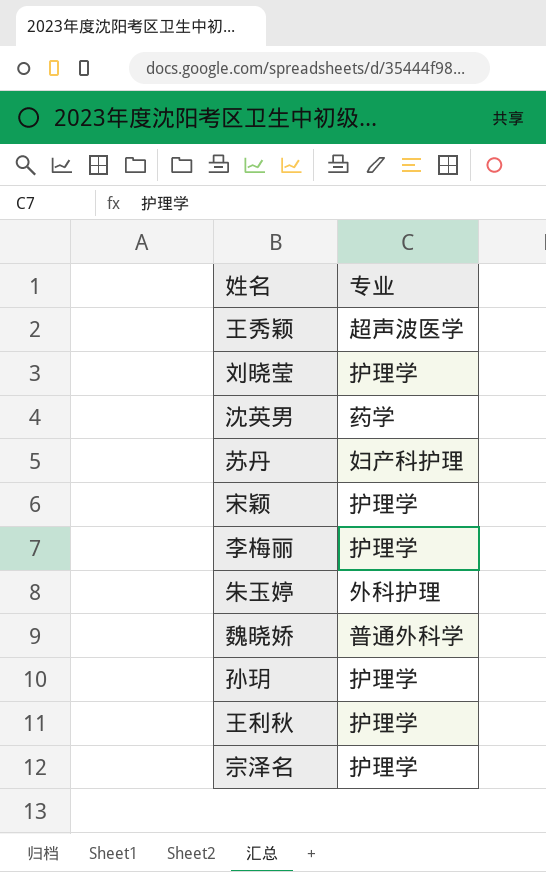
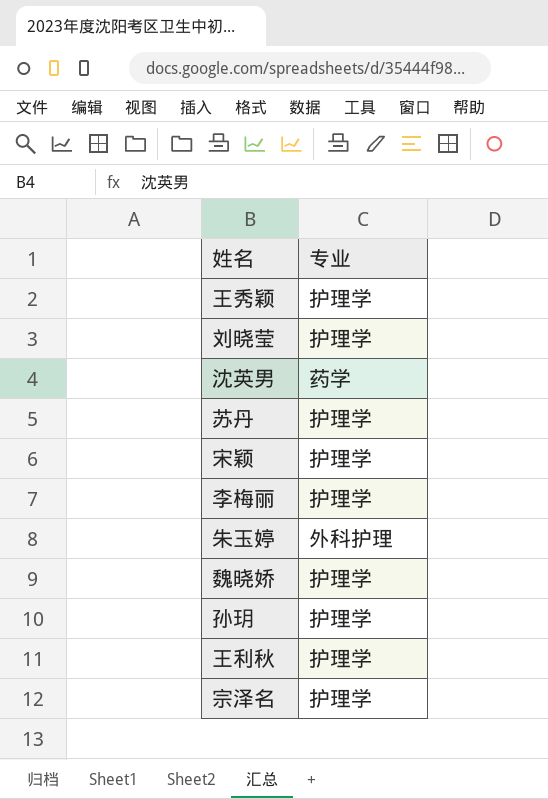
王秀颖 | 专业: 超声波医学 -> 护理学
苏丹 | 专业: 妇产科护理 -> 护理学
魏晓娇 | 专业: 普通外科学 -> 护理学

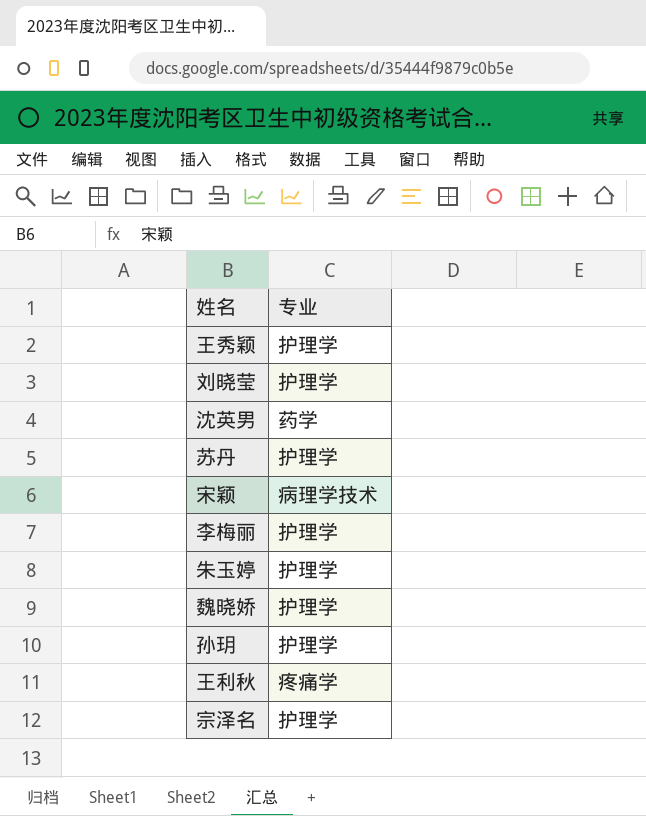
宋颖 | 专业: 护理学 -> 病理学技术
朱玉婷 | 专业: 外科护理 -> 护理学
王利秋 | 专业: 护理学 -> 疼痛学

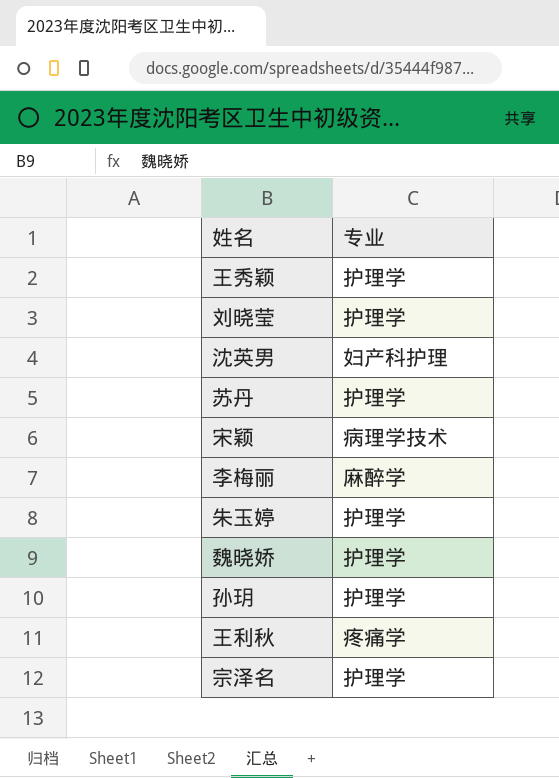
沈英男 | 专业: 药学 -> 妇产科护理
李梅丽 | 专业: 护理学 -> 麻醉学

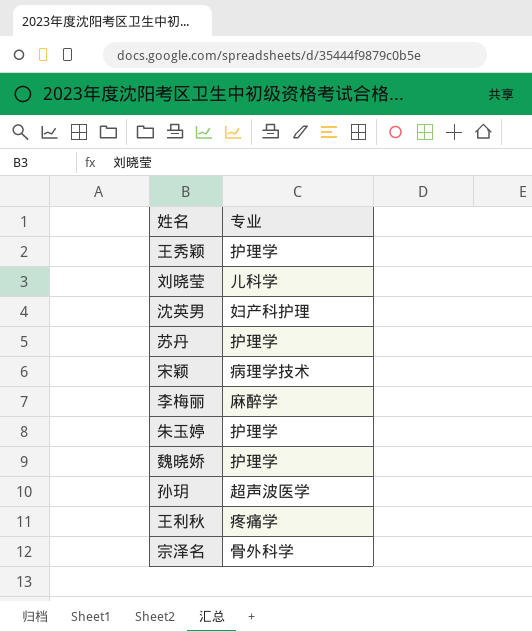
刘晓莹 | 专业: 护理学 -> 儿科学
孙玥 | 专业: 护理学 -> 超声波医学
宗泽名 | 专业: 护理学 -> 骨外科学

